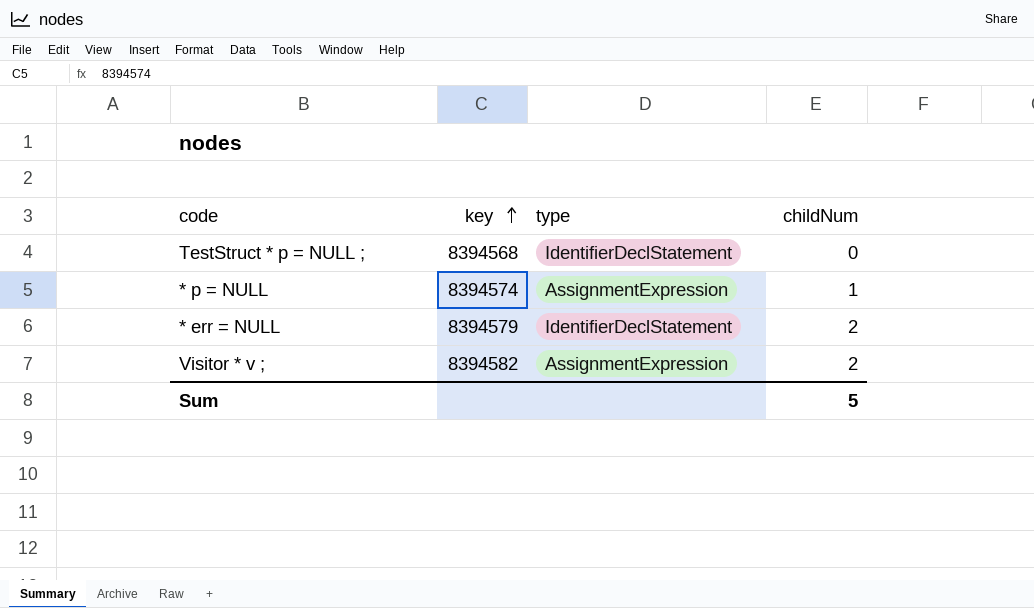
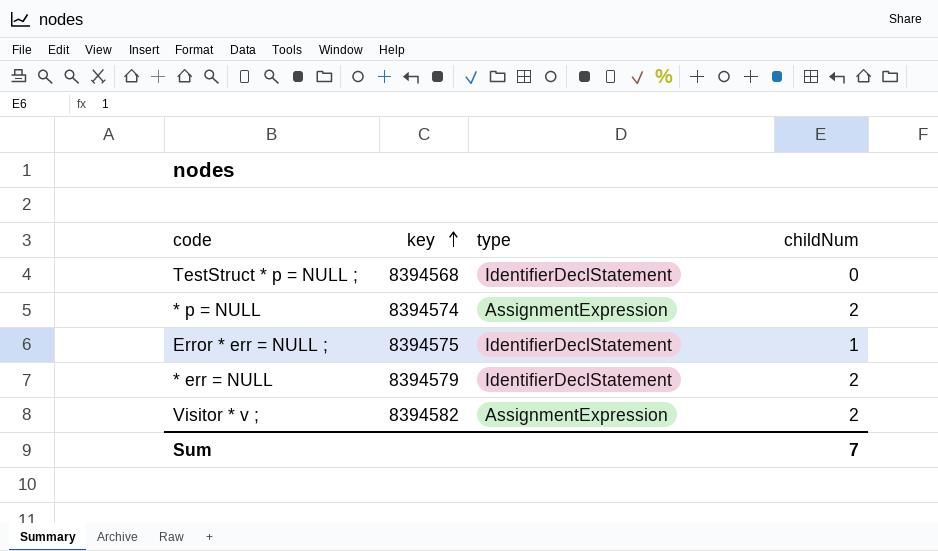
* p = NULL | childNum: 1 -> 2
row Error * err = NULL ;: none -> 8394575 | IdentifierDeclStatement | 1
Sum | childNum: 5 -> 7

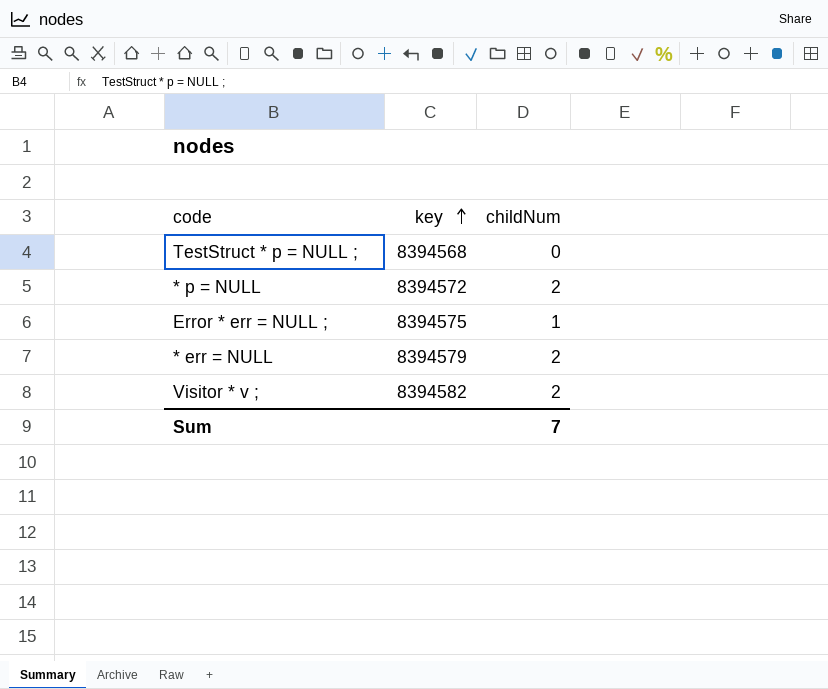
column type | position: 3 -> none
* p = NULL | key: 8394574 -> 8394572

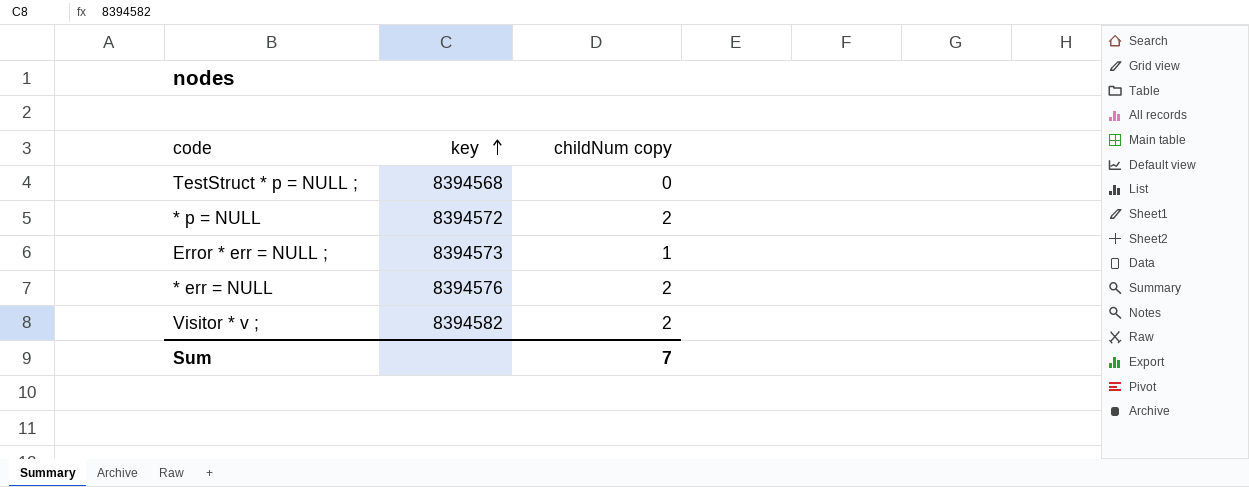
column name: childNum -> childNum copy
Error * err = NULL ; | key: 8394575 -> 8394573
* err = NULL | key: 8394579 -> 8394576

